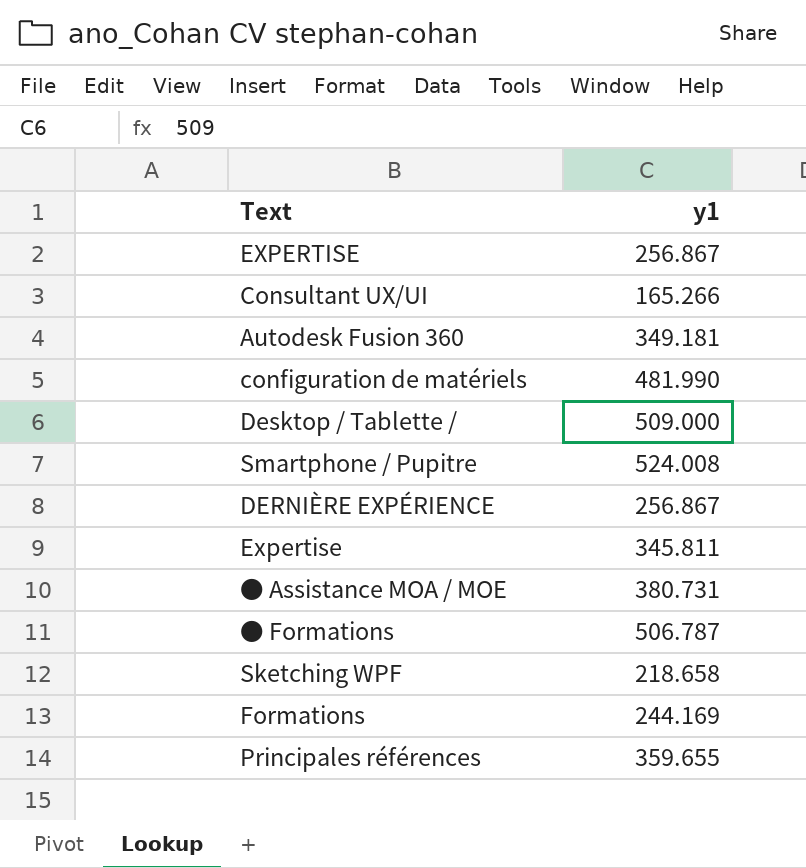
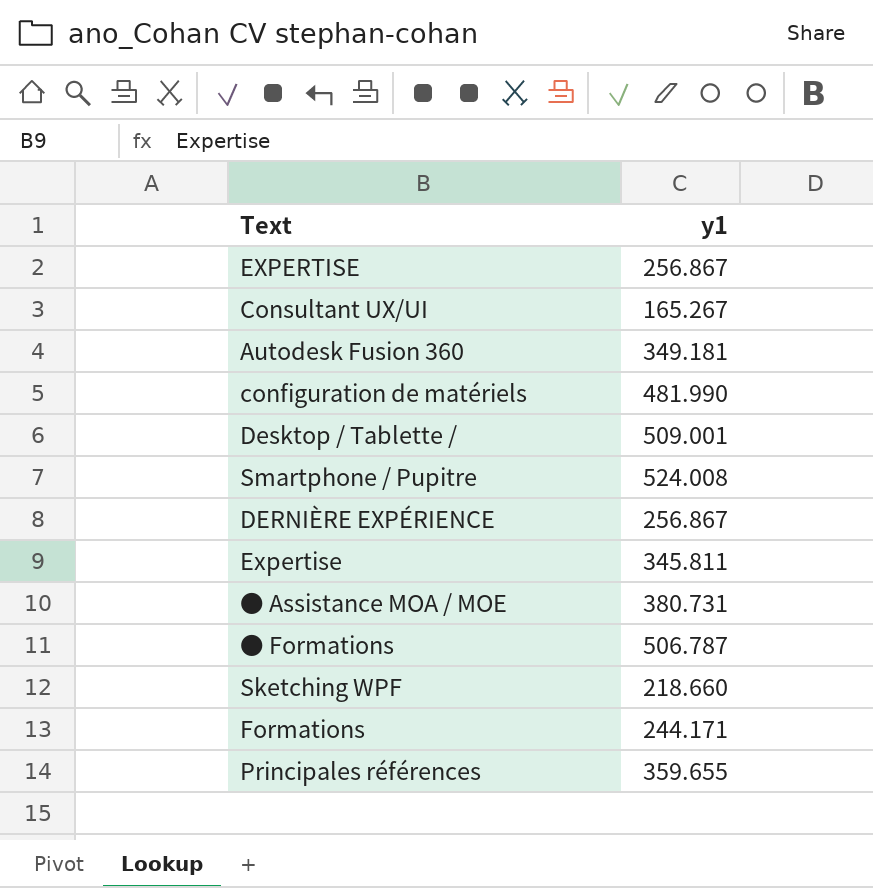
Consultant UX/UI | y1: 165.266 -> 165.267
Desktop / Tablette / | y1: 509.000 -> 509.001
Sketching WPF | y1: 218.658 -> 218.660
Formations | y1: 244.169 -> 244.171

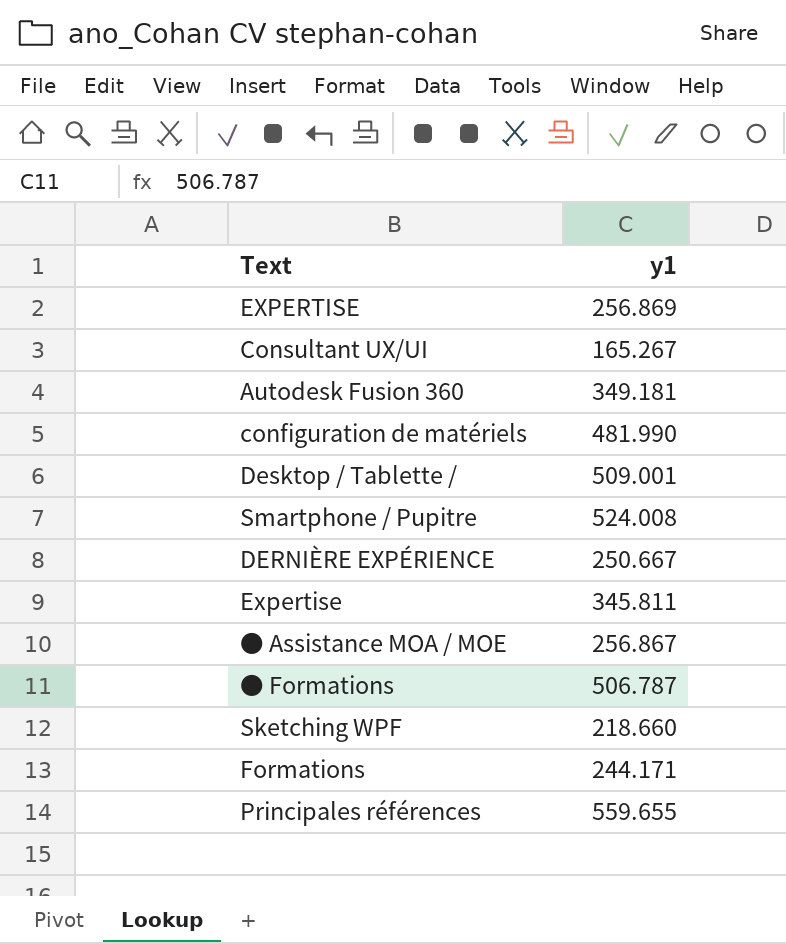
EXPERTISE | y1: 256.867 -> 256.869
DERNIÈRE EXPÉRIENCE | y1: 256.867 -> 250.667
● Assistance MOA / MOE | y1: 380.731 -> 256.867
Principales références | y1: 359.655 -> 559.655

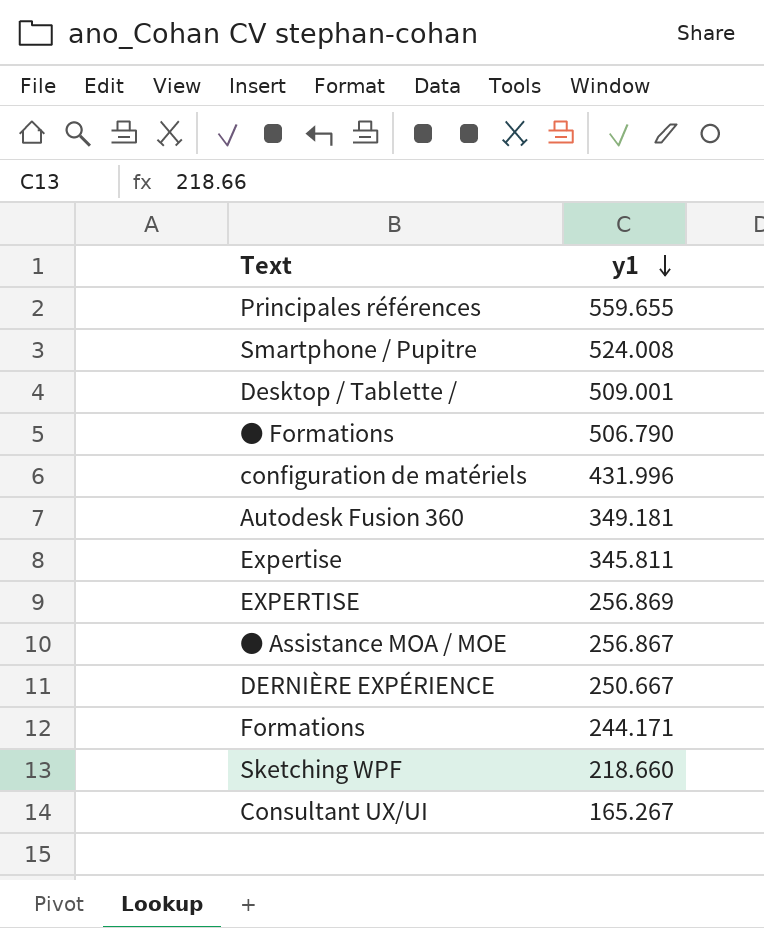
row order: none -> y1 descending
● Formations | y1: 506.787 -> 506.790
configuration de matériels | y1: 481.990 -> 431.996

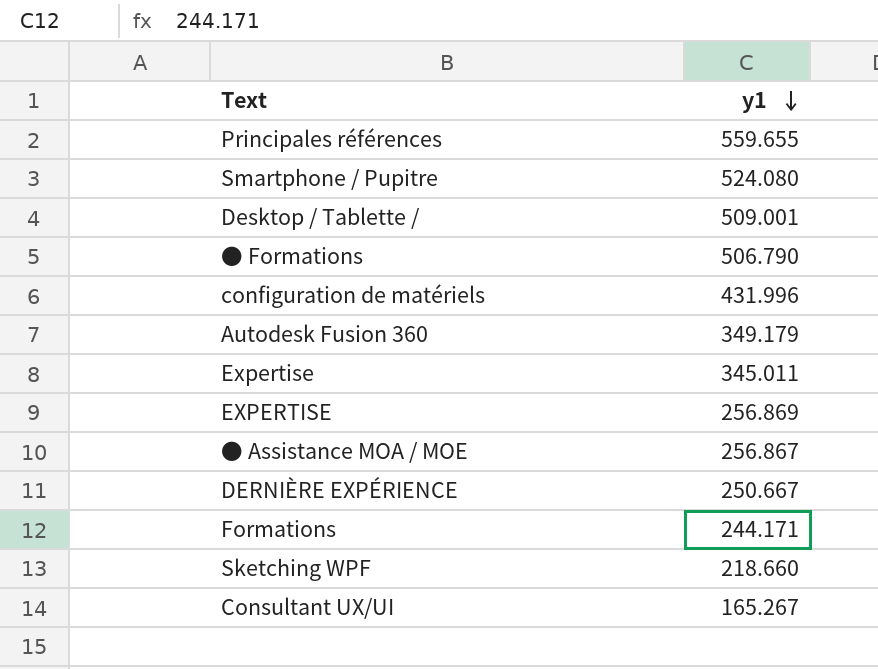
Smartphone / Pupitre | y1: 524.008 -> 524.080
Autodesk Fusion 360 | y1: 349.181 -> 349.179
Expertise | y1: 345.811 -> 345.011

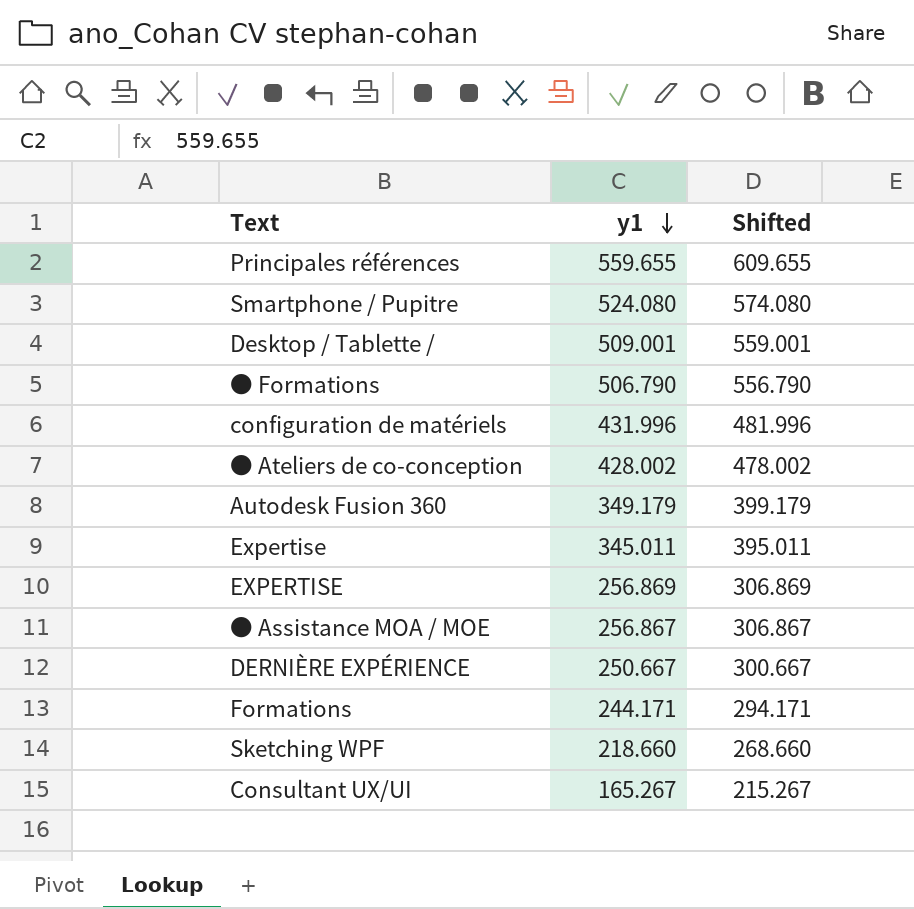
column Shifted | formula: none -> [y1] + 50
row ● Ateliers de co-conception: none -> 428.002 | 478.002

